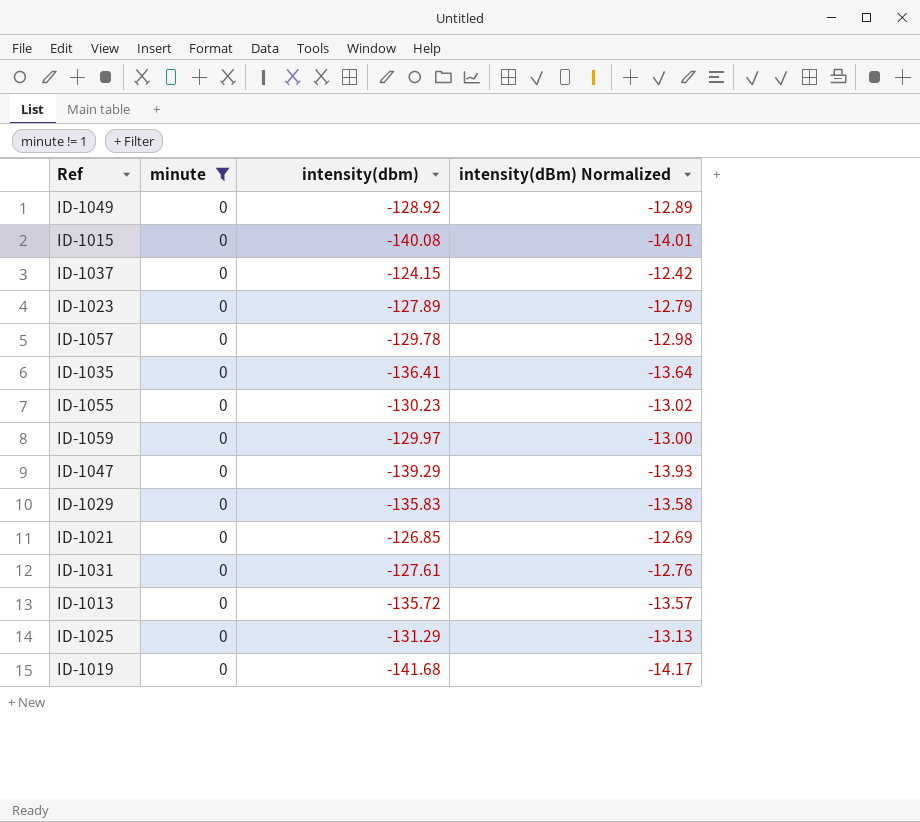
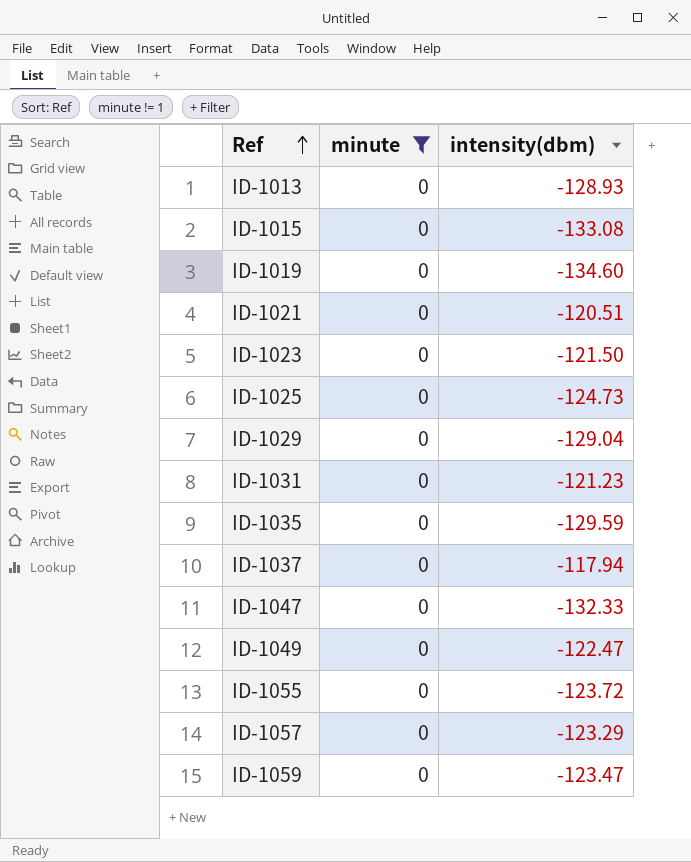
row order: none -> Ref ascending
column intensity(dBm) Normalized | formula: [intensity(dbm)] * 0.1 -> none
ID-1013 | intensity(dbm): -135.72 -> -128.93
ID-1015 | intensity(dbm): -140.08 -> -133.08
ID-1019 | intensity(dbm): -141.68 -> -134.60
ID-1021 | intensity(dbm): -126.85 -> -120.51
ID-1023 | intensity(dbm): -127.89 -> -121.50
ID-1025 | intensity(dbm): -131.29 -> -124.73
ID-1029 | intensity(dbm): -135.83 -> -129.04
ID-1031 | intensity(dbm): -127.61 -> -121.23
ID-1035 | intensity(dbm): -136.41 -> -129.59
ID-1037 | intensity(dbm): -124.15 -> -117.94
ID-1047 | intensity(dbm): -139.29 -> -132.33
ID-1049 | intensity(dbm): -128.92 -> -122.47
ID-1055 | intensity(dbm): -130.23 -> -123.72
ID-1057 | intensity(dbm): -129.78 -> -123.29
ID-1059 | intensity(dbm): -129.97 -> -123.47

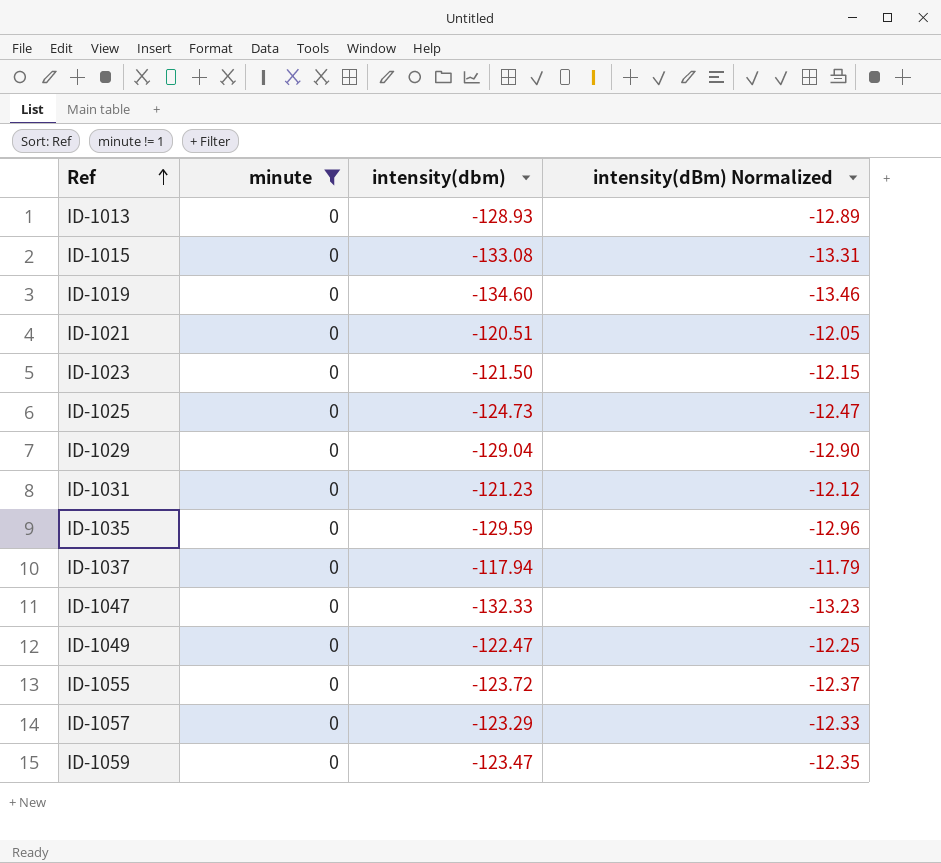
column intensity(dBm) Normalized | formula: none -> [intensity(dbm)] * 0.1

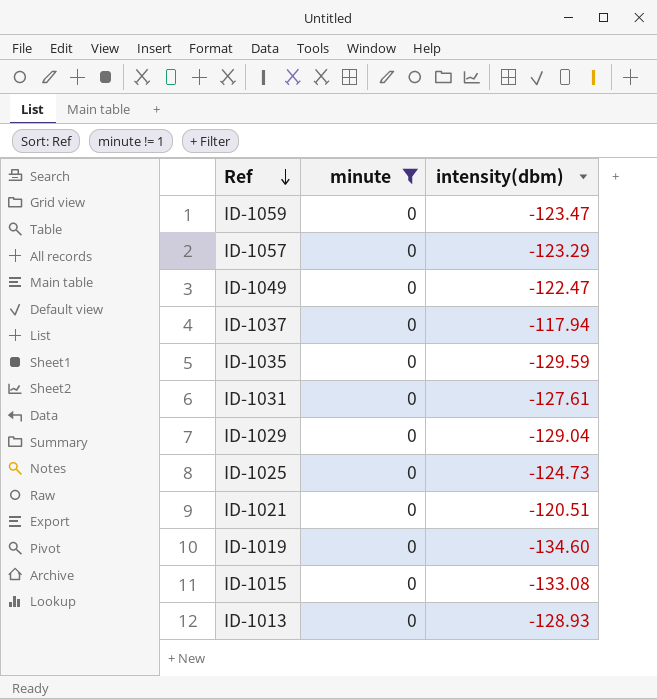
row order: Ref ascending -> Ref descending
column intensity(dBm) Normalized | formula: [intensity(dbm)] * 0.1 -> none
row ID-1023: 0 | -121.50 | -12.15 -> none
row ID-1047: 0 | -132.33 | -13.23 -> none
row ID-1055: 0 | -123.72 | -12.37 -> none
ID-1031 | intensity(dbm): -121.23 -> -127.61

